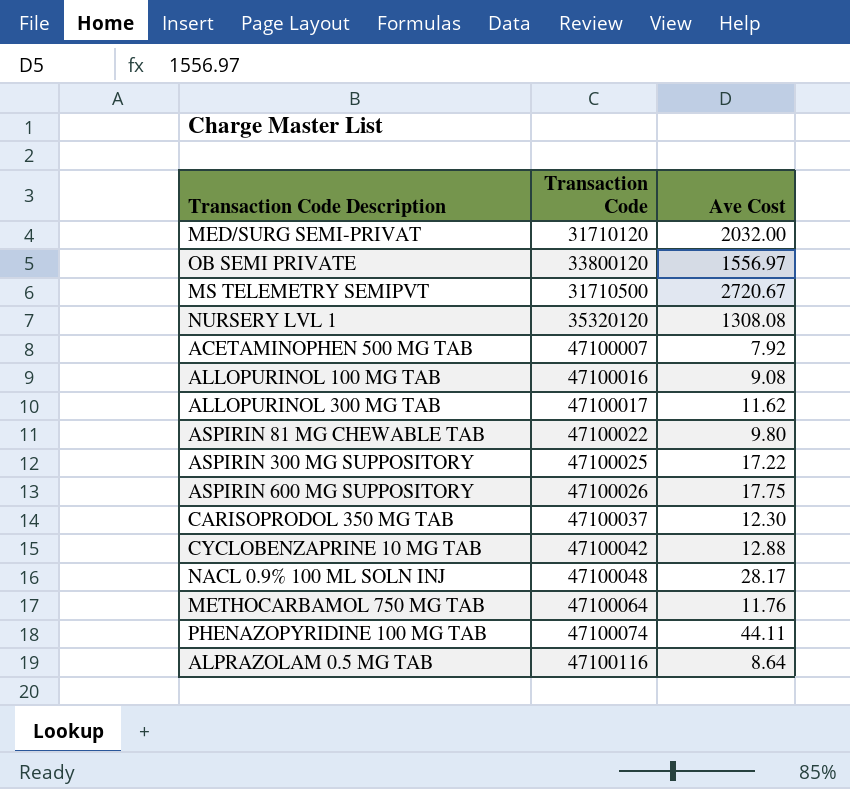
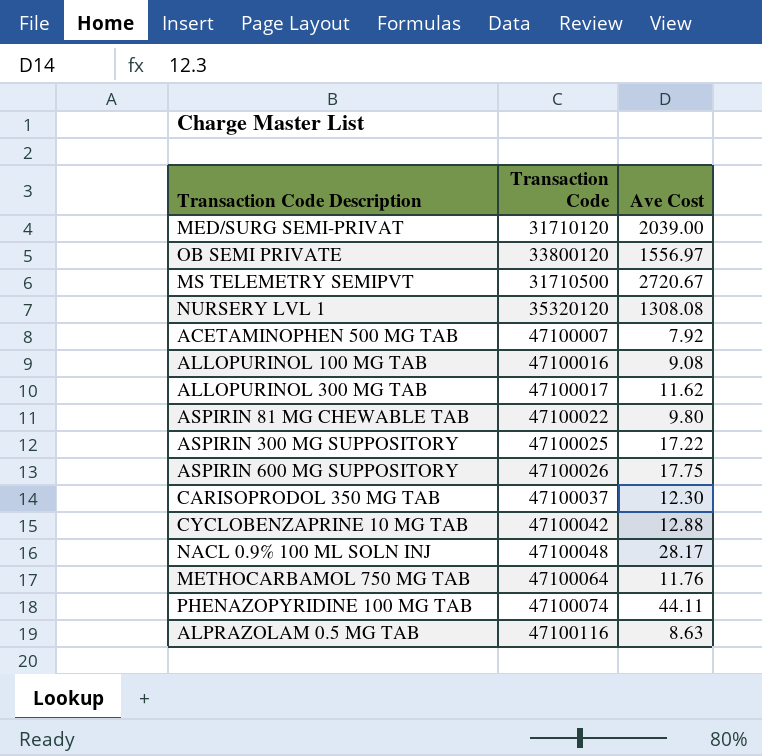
MED/SURG SEMI-PRIVAT | Ave Cost: 2032.00 -> 2039.00
ALPRAZOLAM 0.5 MG TAB | Ave Cost: 8.64 -> 8.63

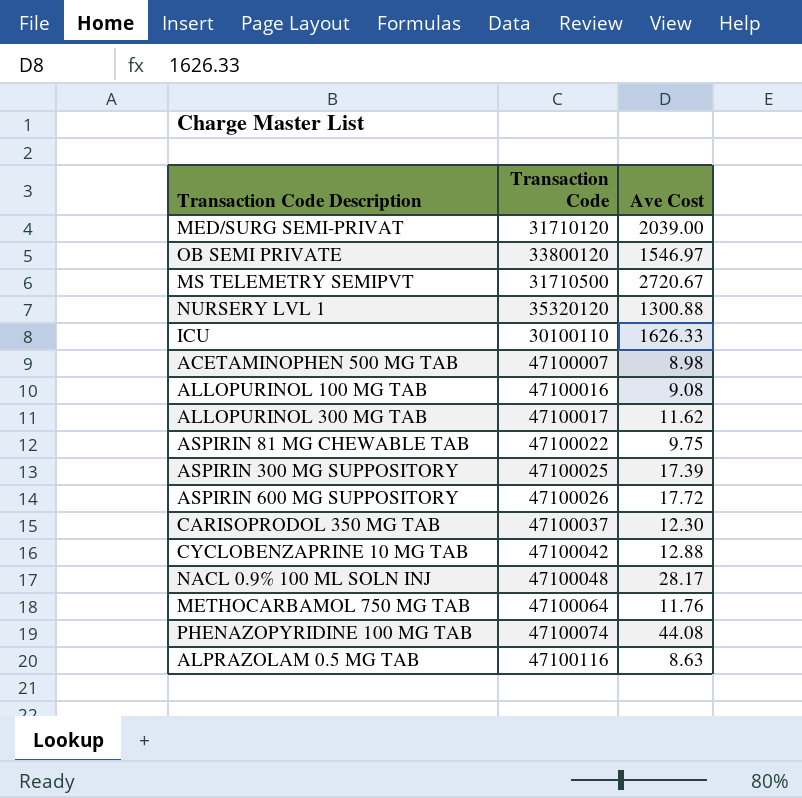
OB SEMI PRIVATE | Ave Cost: 1556.97 -> 1546.97
NURSERY LVL 1 | Ave Cost: 1308.08 -> 1300.88
row ICU: none -> 30100110 | 1626.33
ACETAMINOPHEN 500 MG TAB | Ave Cost: 7.92 -> 8.98
ASPIRIN 81 MG CHEWABLE TAB | Ave Cost: 9.80 -> 9.75
ASPIRIN 300 MG SUPPOSITORY | Ave Cost: 17.22 -> 17.39
ASPIRIN 600 MG SUPPOSITORY | Ave Cost: 17.75 -> 17.72
PHENAZOPYRIDINE 100 MG TAB | Ave Cost: 44.11 -> 44.08

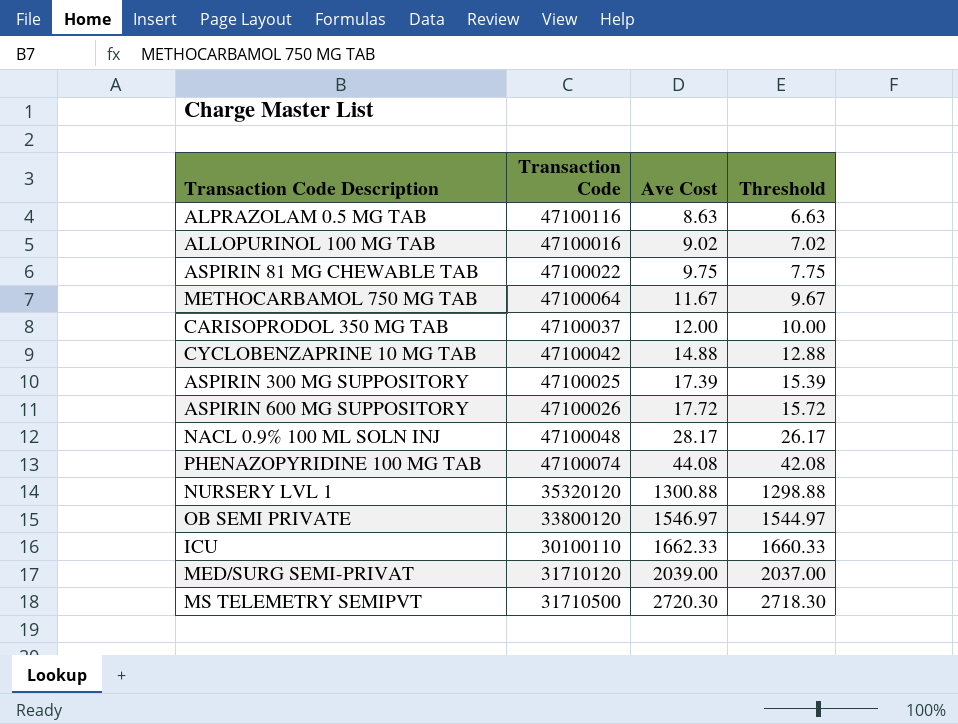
row order: none -> Ave Cost ascending
column Threshold | formula: none -> [Ave Cost] - 2
row ACETAMINOPHEN 500 MG TAB: 47100007 | 8.98 -> none
row ALLOPURINOL 300 MG TAB: 47100017 | 11.62 -> none
ALLOPURINOL 100 MG TAB | Ave Cost: 9.08 -> 9.02
METHOCARBAMOL 750 MG TAB | Ave Cost: 11.76 -> 11.67
CARISOPRODOL 350 MG TAB | Ave Cost: 12.30 -> 12.00
CYCLOBENZAPRINE 10 MG TAB | Ave Cost: 12.88 -> 14.88
ICU | Ave Cost: 1626.33 -> 1662.33
MS TELEMETRY SEMIPVT | Ave Cost: 2720.67 -> 2720.30

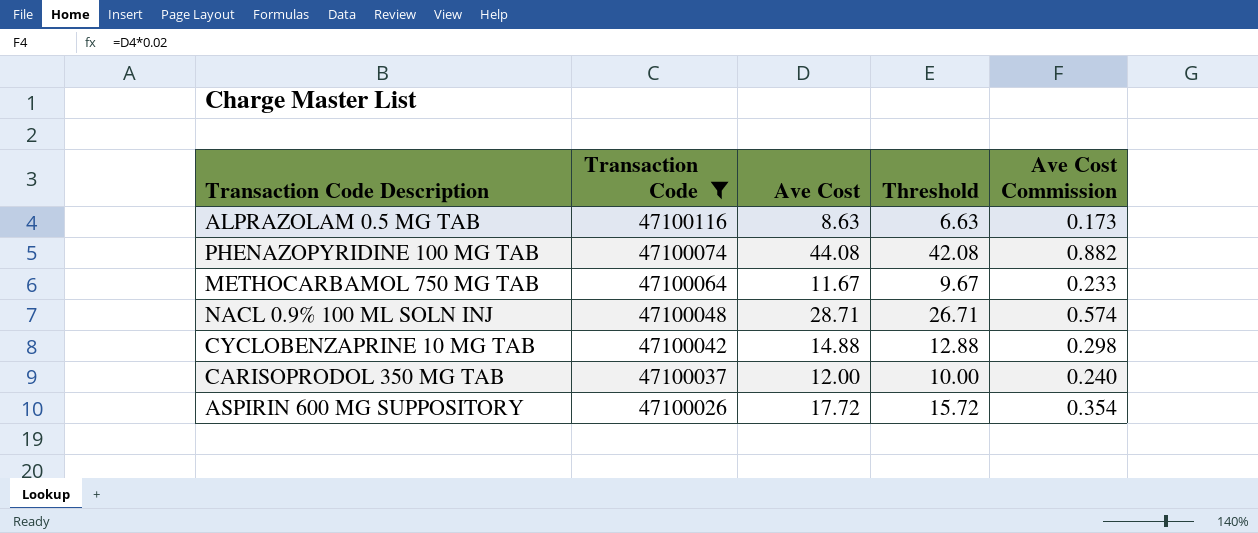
filter: none -> Transaction Code >= 47100026
row order: Ave Cost ascending -> Transaction Code descending
column Ave Cost Commission | formula: none -> [Ave Cost] * 0.02
NACL 0.9% 100 ML SOLN INJ | Ave Cost: 28.17 -> 28.71
NACL 0.9% 100 ML SOLN INJ | Threshold: 26.17 -> 26.71

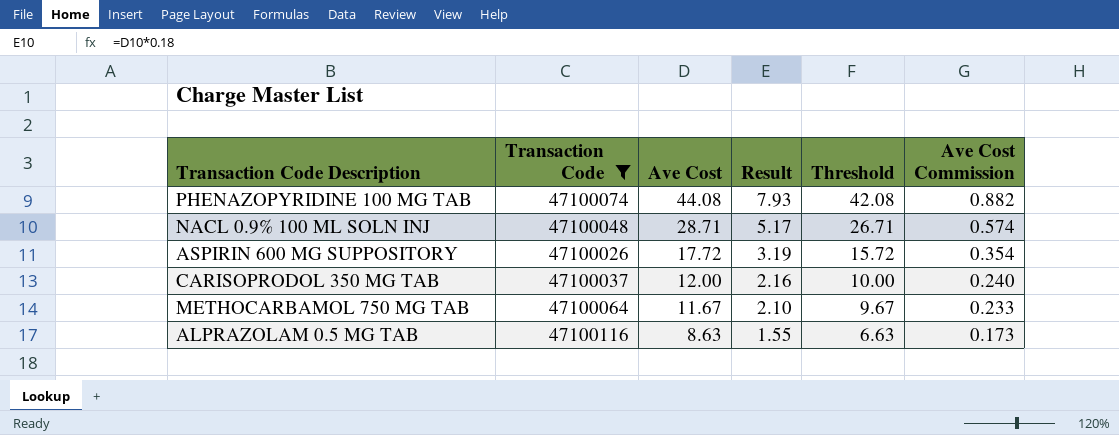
row order: Transaction Code descending -> Ave Cost descending
column Result | formula: none -> [Ave Cost] * 0.18
row CYCLOBENZAPRINE 10 MG TAB: 47100042 | 14.88 | 12.88 | 0.298 -> none

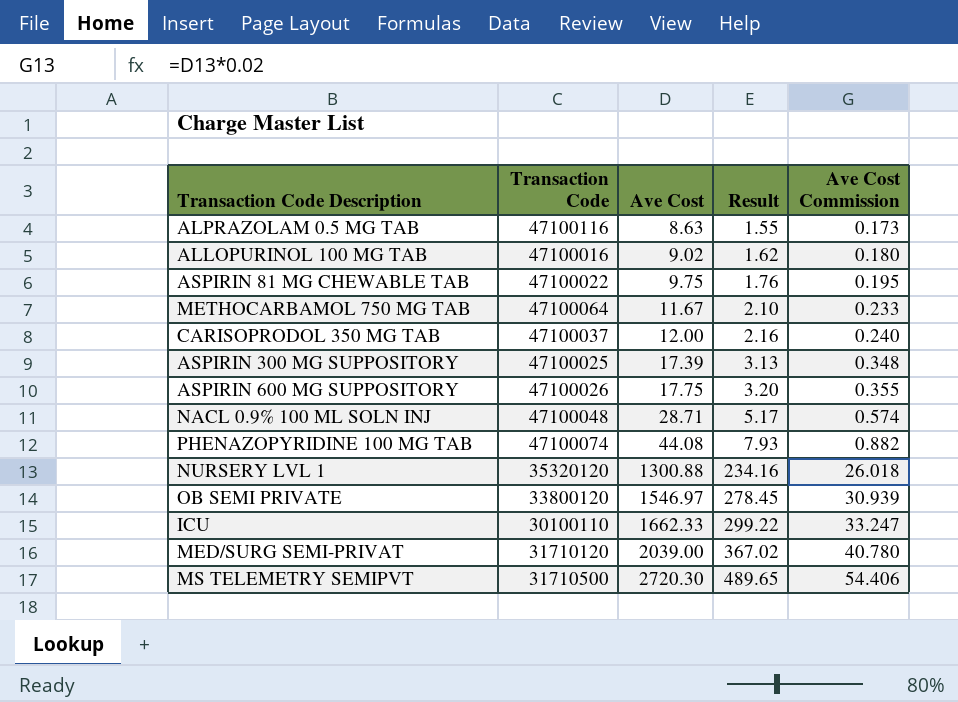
filter: Transaction Code >= 47100026 -> none
row order: Ave Cost descending -> Ave Cost ascending
column Threshold | formula: [Ave Cost] - 2 -> none
ASPIRIN 600 MG SUPPOSITORY | Ave Cost: 17.72 -> 17.75
ASPIRIN 600 MG SUPPOSITORY | Result: 3.19 -> 3.20
ASPIRIN 600 MG SUPPOSITORY | Ave Cost Commission: 0.354 -> 0.355

